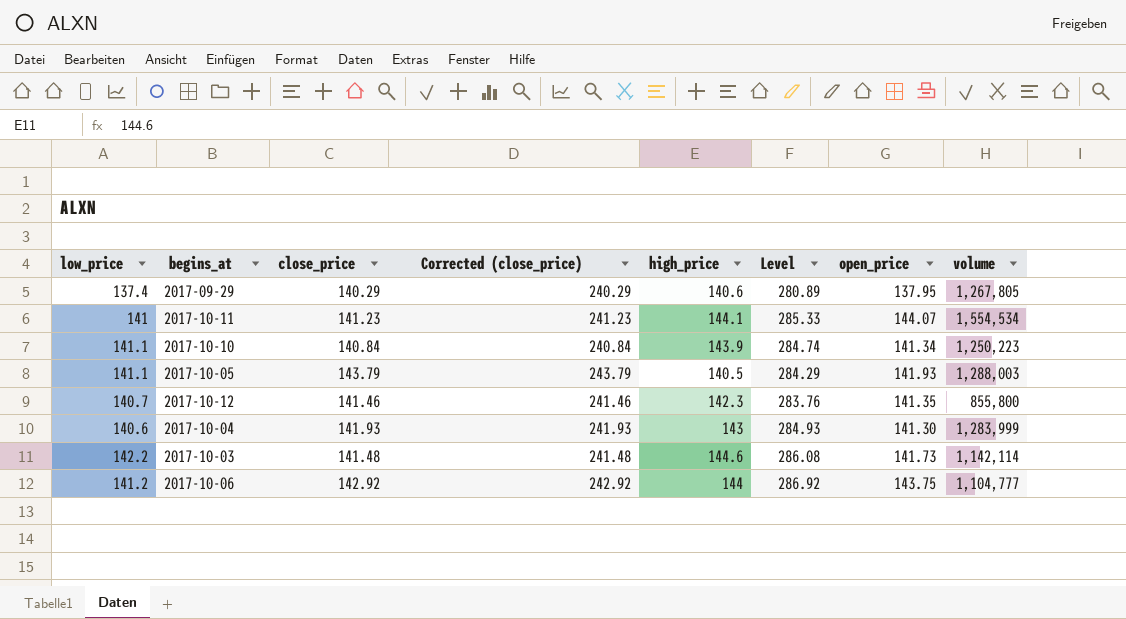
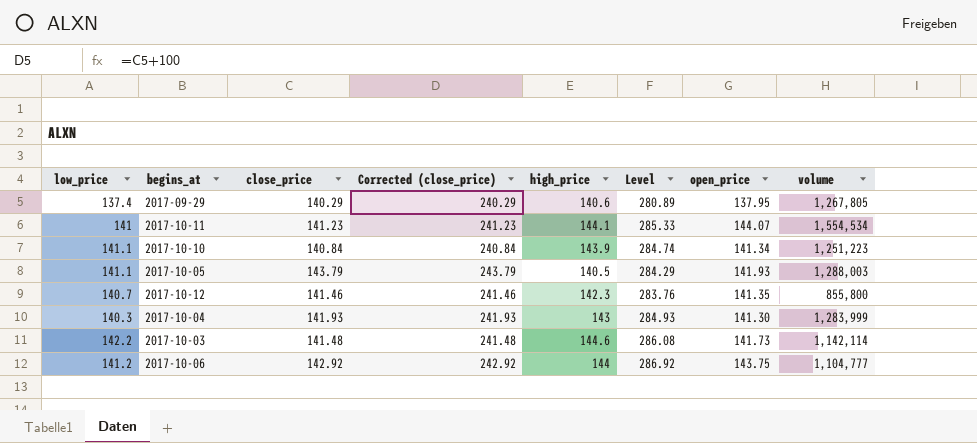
2017-10-10 | volume: 1,250,223 -> 1,251,223
2017-10-04 | low_price: 140.6 -> 140.3

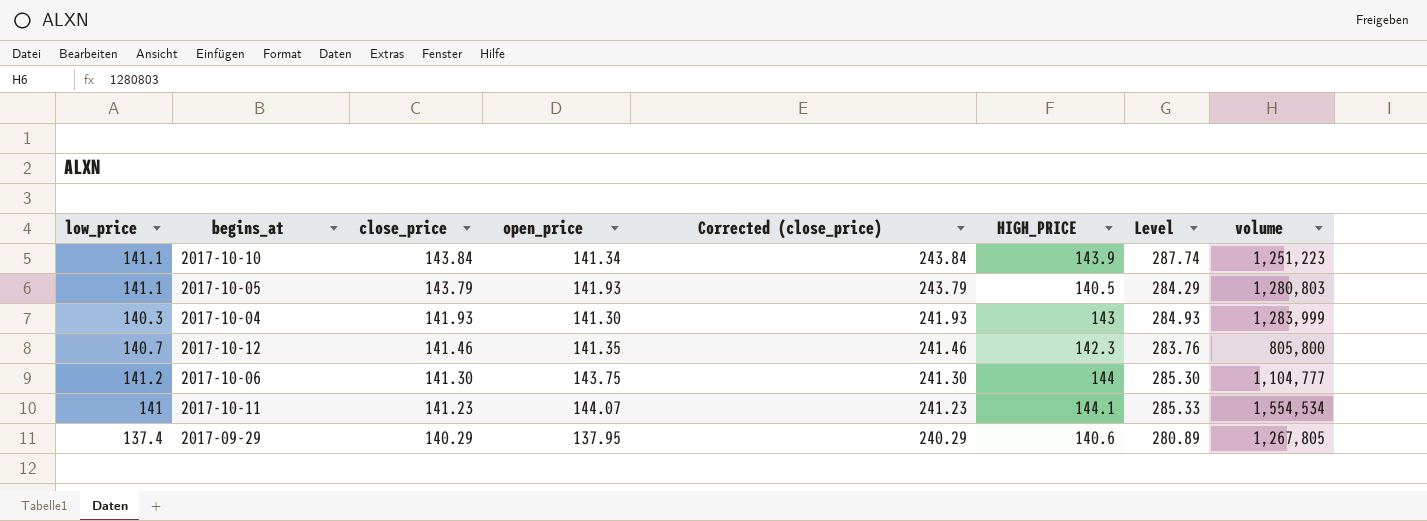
row order: none -> close_price descending
column open_price | position: 7 -> 4
column name: high_price -> HIGH_PRICE
row 2017-10-03: 142.2 | 141.48 | 241.48 | 144.6 | 286.08 | 141.73 | 1,142,114 -> none
2017-10-10 | close_price: 140.84 -> 143.84
2017-10-10 | Corrected (close_price): 240.84 -> 243.84
2017-10-10 | Level: 284.74 -> 287.74
2017-10-05 | volume: 1,288,003 -> 1,280,803
2017-10-12 | volume: 855,800 -> 805,800
2017-10-06 | close_price: 142.92 -> 141.30
2017-10-06 | Corrected (close_price): 242.92 -> 241.30
2017-10-06 | Level: 286.92 -> 285.30

